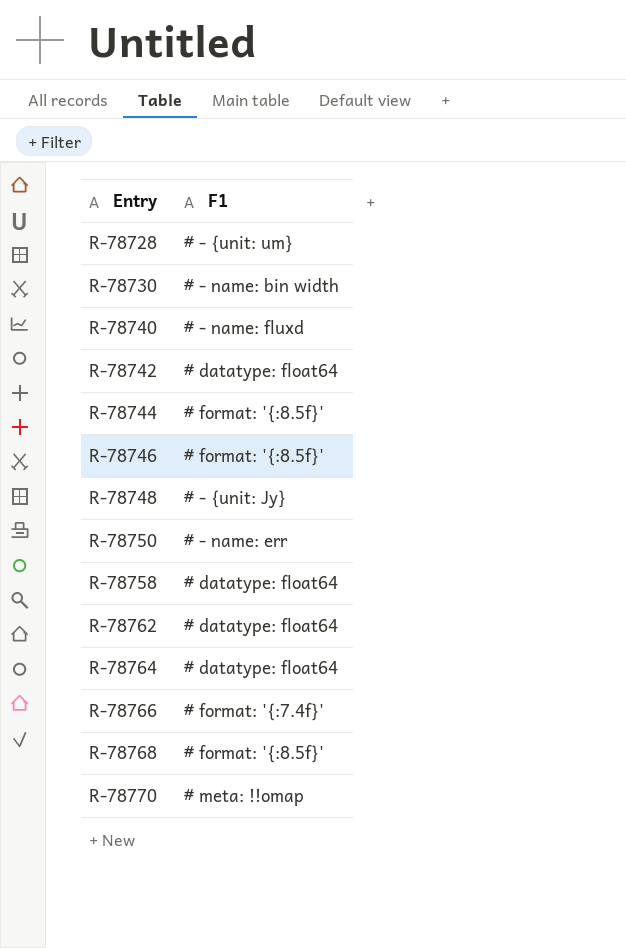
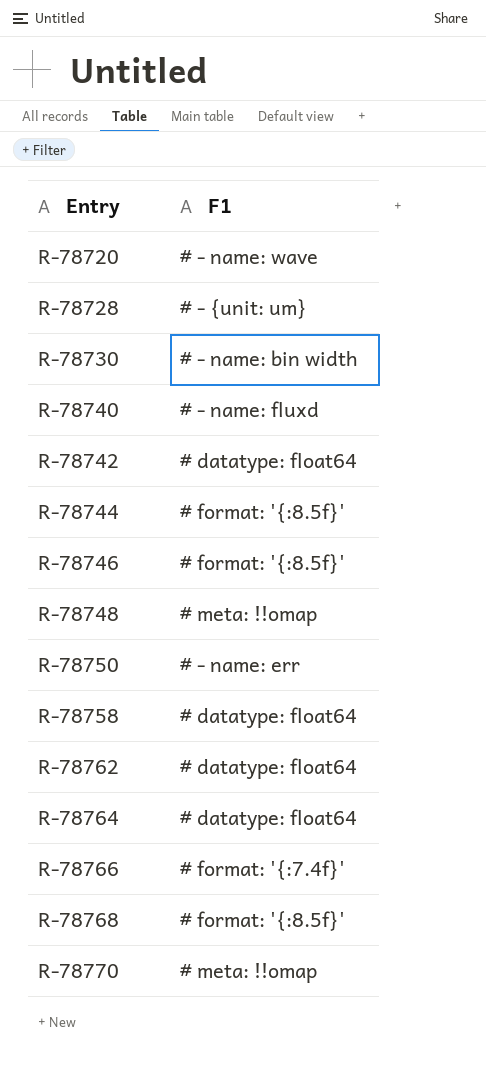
row R-78720: none -> # - name: wave
R-78748 | F1: # - {unit: Jy} -> # meta: !!omap

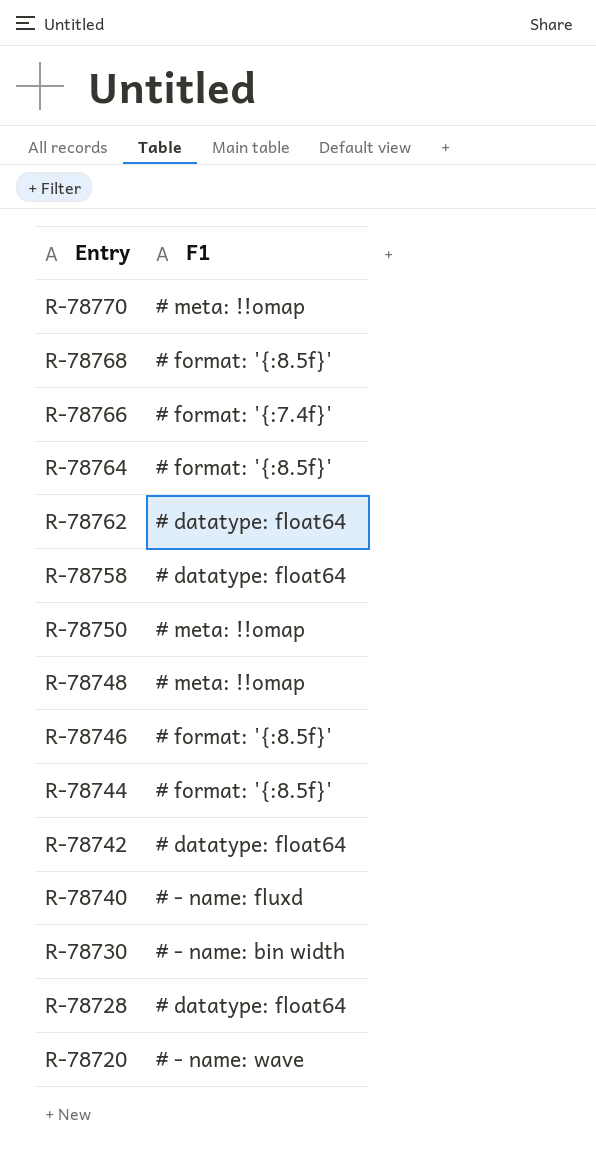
row order: Entry ascending -> Entry descending
R-78764 | F1: # datatype: float64 -> # format: '{:8.5f}'
R-78750 | F1: # - name: err -> # meta: !!omap
R-78728 | F1: # - {unit: um} -> # datatype: float64

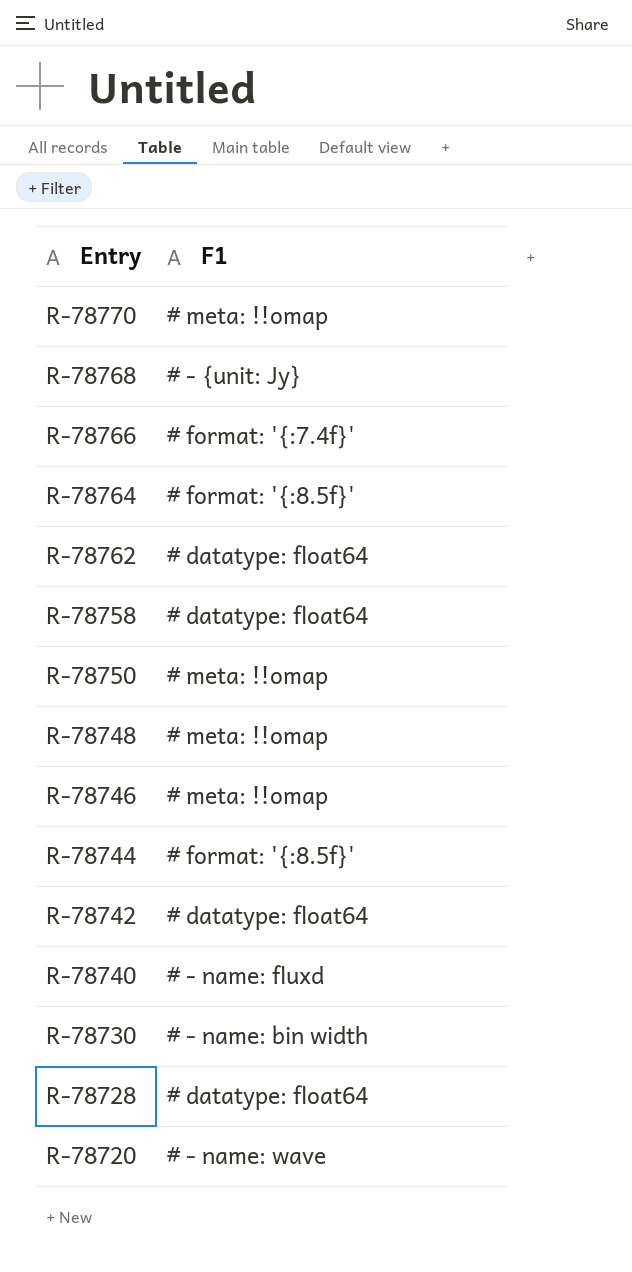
R-78768 | F1: # format: '{:8.5f}' -> # - {unit: Jy}
R-78746 | F1: # format: '{:8.5f}' -> # meta: !!omap

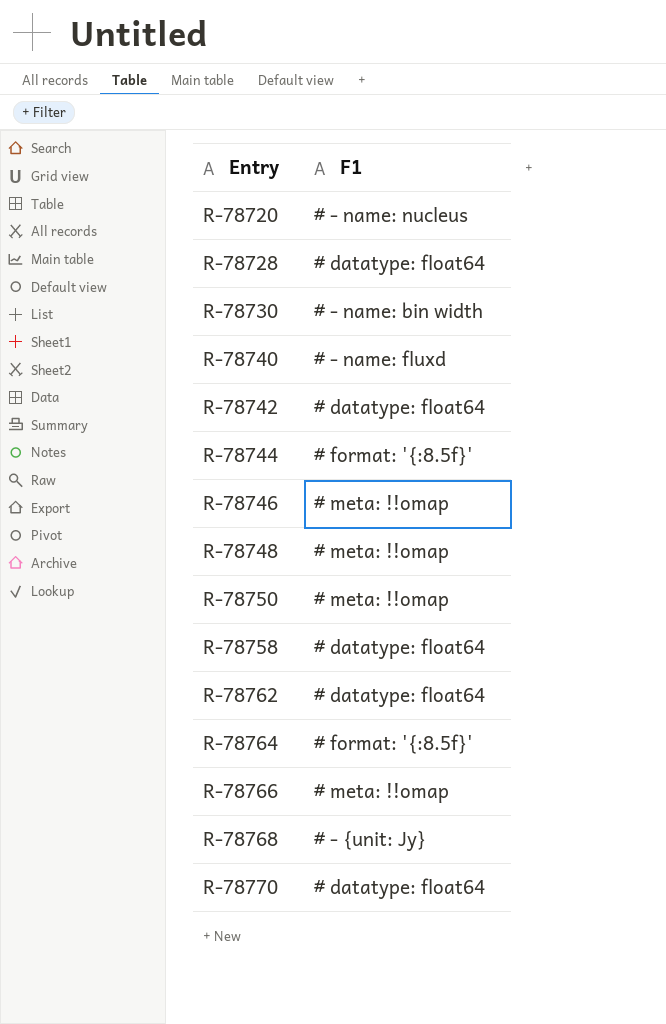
row order: Entry descending -> Entry ascending
R-78720 | F1: # - name: wave -> # - name: nucleus
R-78766 | F1: # format: '{:7.4f}' -> # meta: !!omap
R-78770 | F1: # meta: !!omap -> # datatype: float64

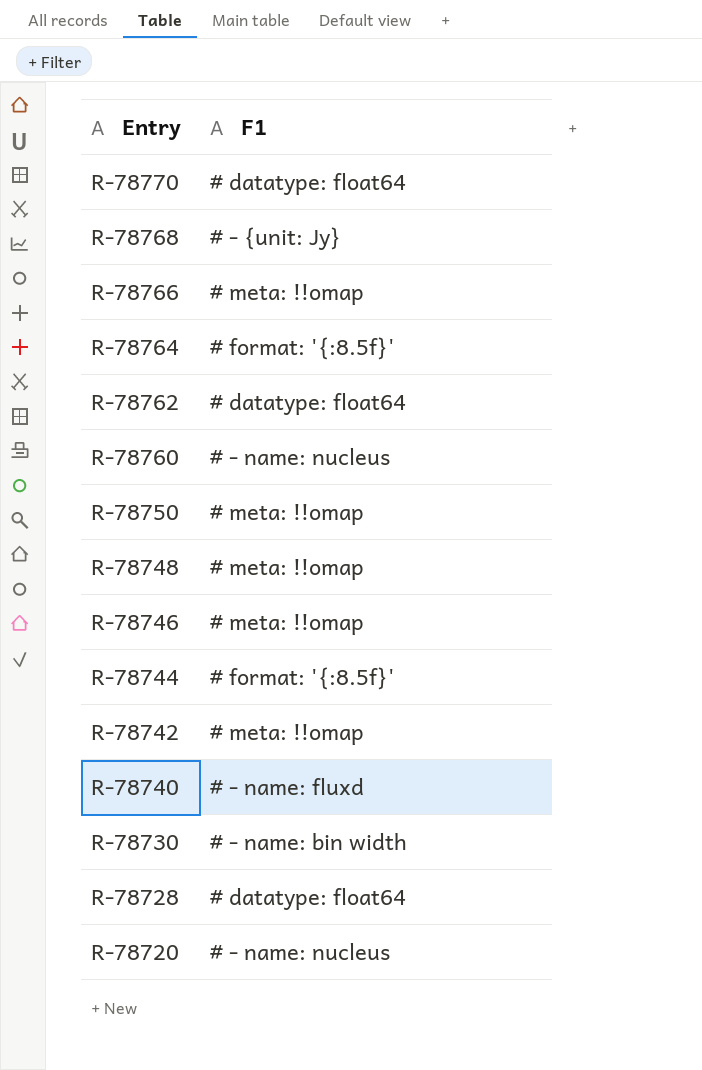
row order: Entry ascending -> Entry descending
row R-78758: # datatype: float64 -> none
row R-78760: none -> # - name: nucleus
R-78742 | F1: # datatype: float64 -> # meta: !!omap

